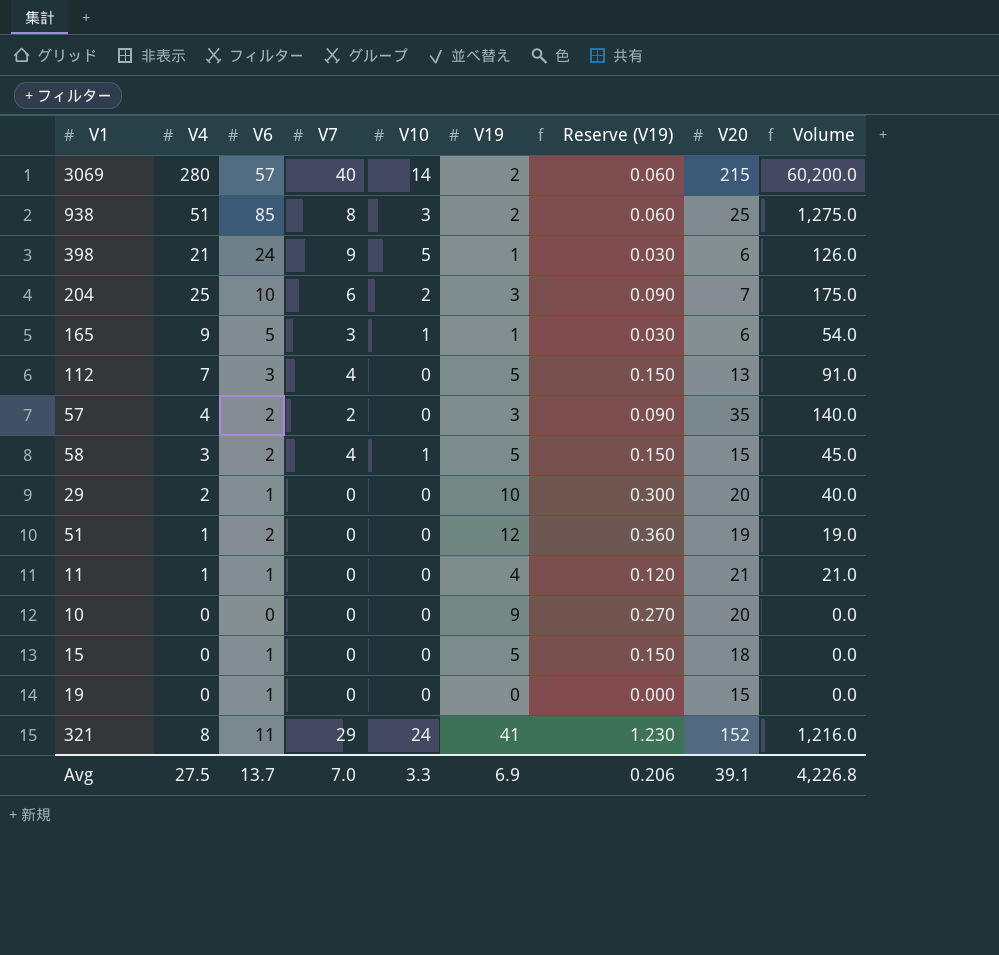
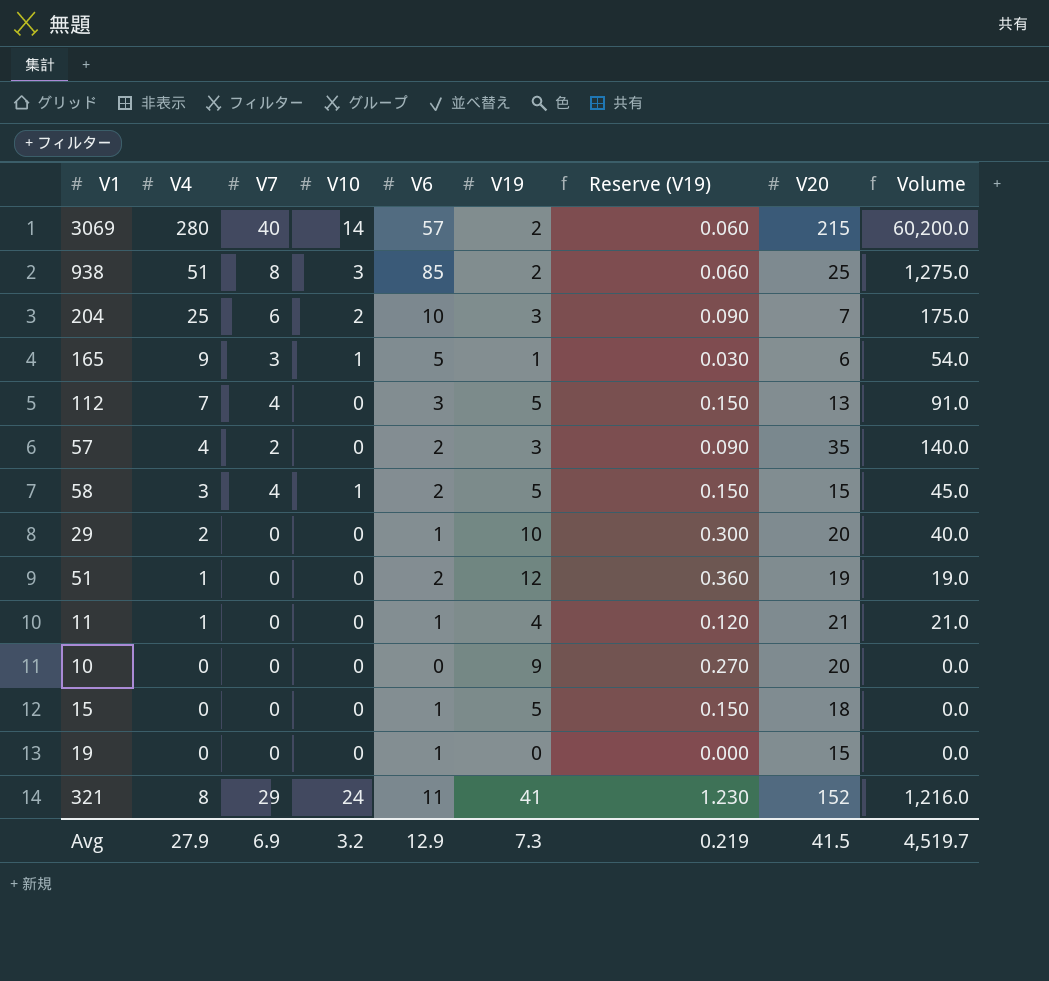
column V6 | position: 3 -> 5
row 398: 21 | 24 | 9 | 5 | 1 | 0.030 | 6 | 126.0 -> none
Avg | V4: 27.5 -> 27.9
Avg | V7: 7.0 -> 6.9
Avg | V10: 3.3 -> 3.2
Avg | V6: 13.7 -> 12.9
Avg | V19: 6.9 -> 7.3
Avg | Reserve (V19): 0.206 -> 0.219
Avg | V20: 39.1 -> 41.5
Avg | Volume: 4,226.8 -> 4,519.7

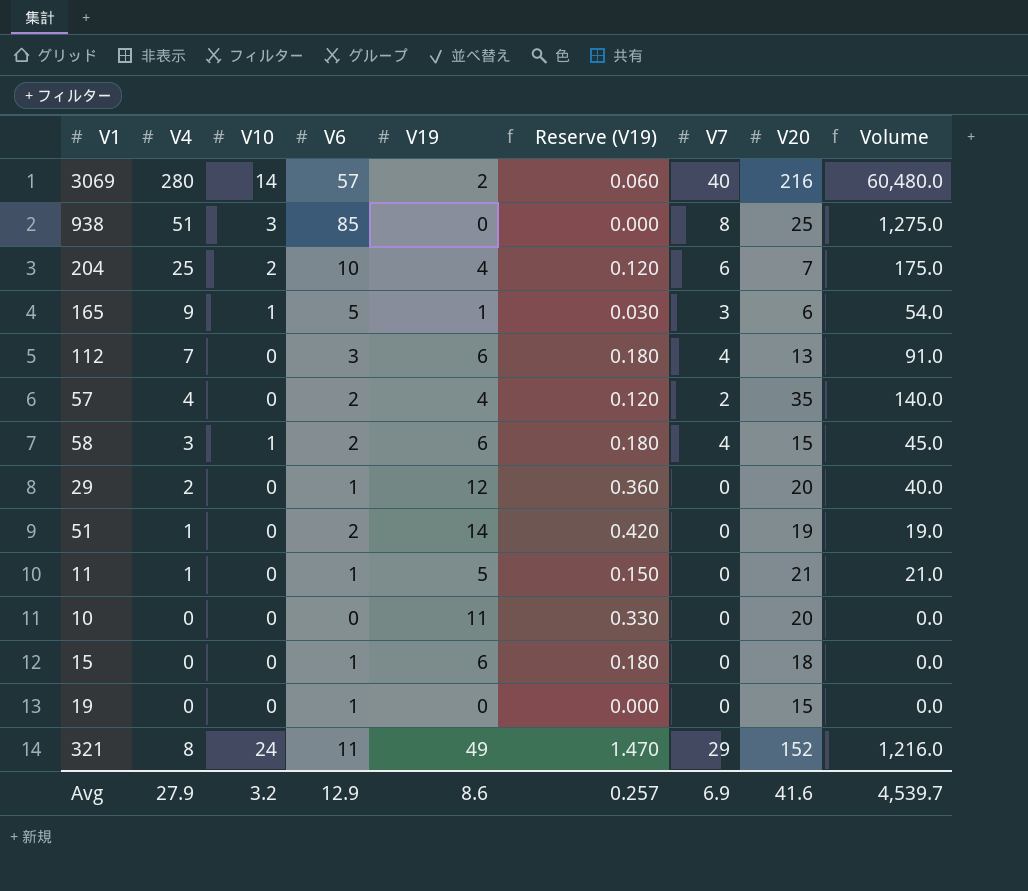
column V7 | position: 3 -> 7
3069 | V20: 215 -> 216
3069 | Volume: 60,200.0 -> 60,480.0
938 | V19: 2 -> 0
938 | Reserve (V19): 0.060 -> 0.000
204 | V19: 3 -> 4
204 | Reserve (V19): 0.090 -> 0.120
112 | V19: 5 -> 6
112 | Reserve (V19): 0.150 -> 0.180
57 | V19: 3 -> 4
57 | Reserve (V19): 0.090 -> 0.120
58 | V19: 5 -> 6
58 | Reserve (V19): 0.150 -> 0.180
29 | V19: 10 -> 12
29 | Reserve (V19): 0.300 -> 0.360
51 | V19: 12 -> 14
51 | Reserve (V19): 0.360 -> 0.420
11 | V19: 4 -> 5
11 | Reserve (V19): 0.120 -> 0.150
10 | V19: 9 -> 11
10 | Reserve (V19): 0.270 -> 0.330
15 | V19: 5 -> 6
15 | Reserve (V19): 0.150 -> 0.180
321 | V19: 41 -> 49
321 | Reserve (V19): 1.230 -> 1.470
Avg | V19: 7.3 -> 8.6
Avg | Reserve (V19): 0.219 -> 0.257
Avg | V20: 41.5 -> 41.6
Avg | Volume: 4,519.7 -> 4,539.7

